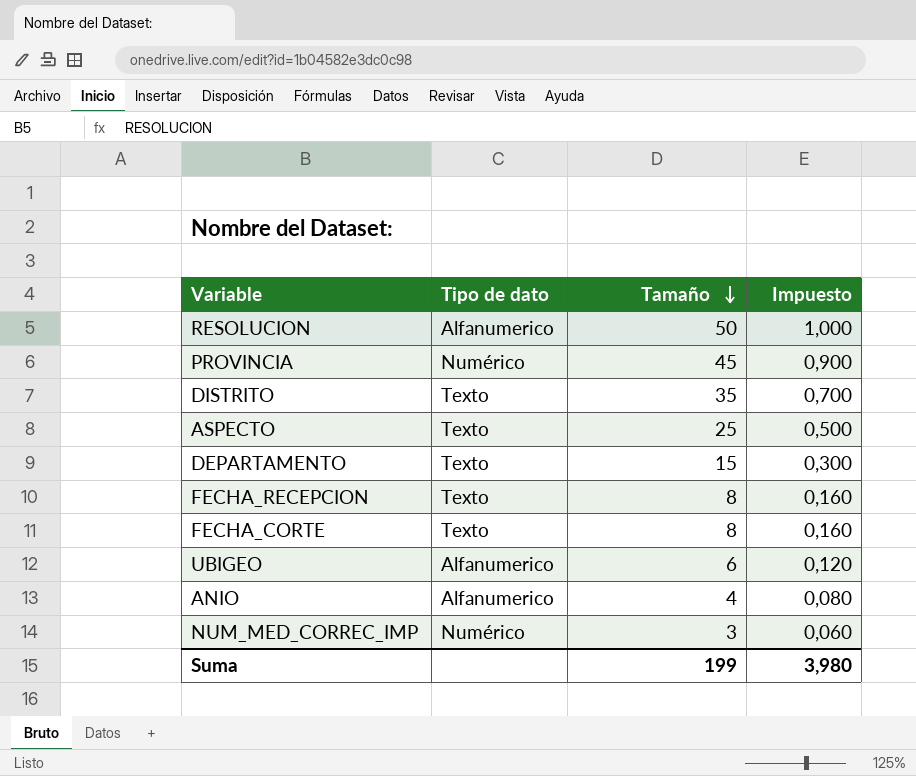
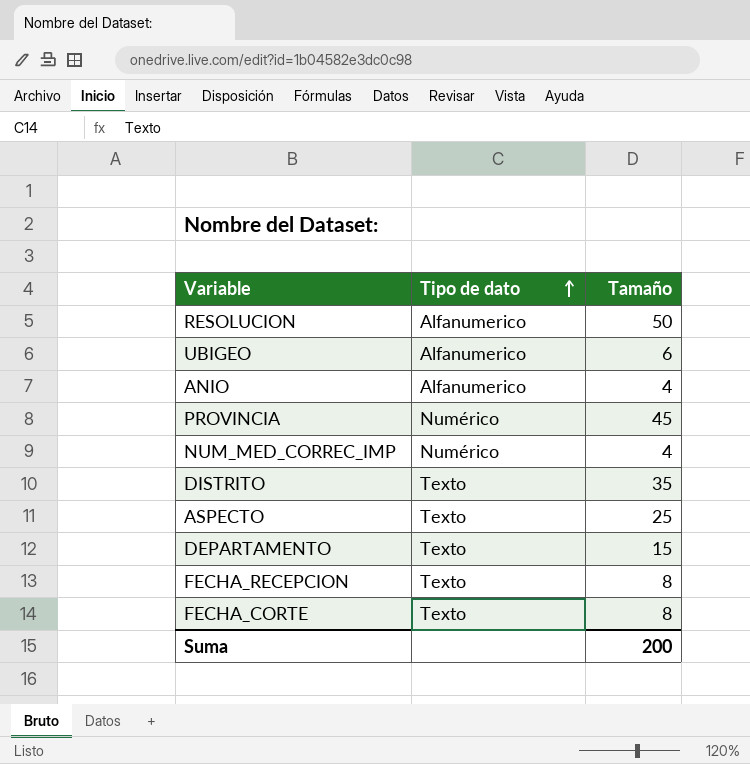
row order: Tamaño descending -> Tipo de dato ascending
column Impuesto | formula: [Tamaño] * 0,02 -> none
NUM_MED_CORREC_IMP | Tamaño: 3 -> 4
Suma | Tamaño: 199 -> 200

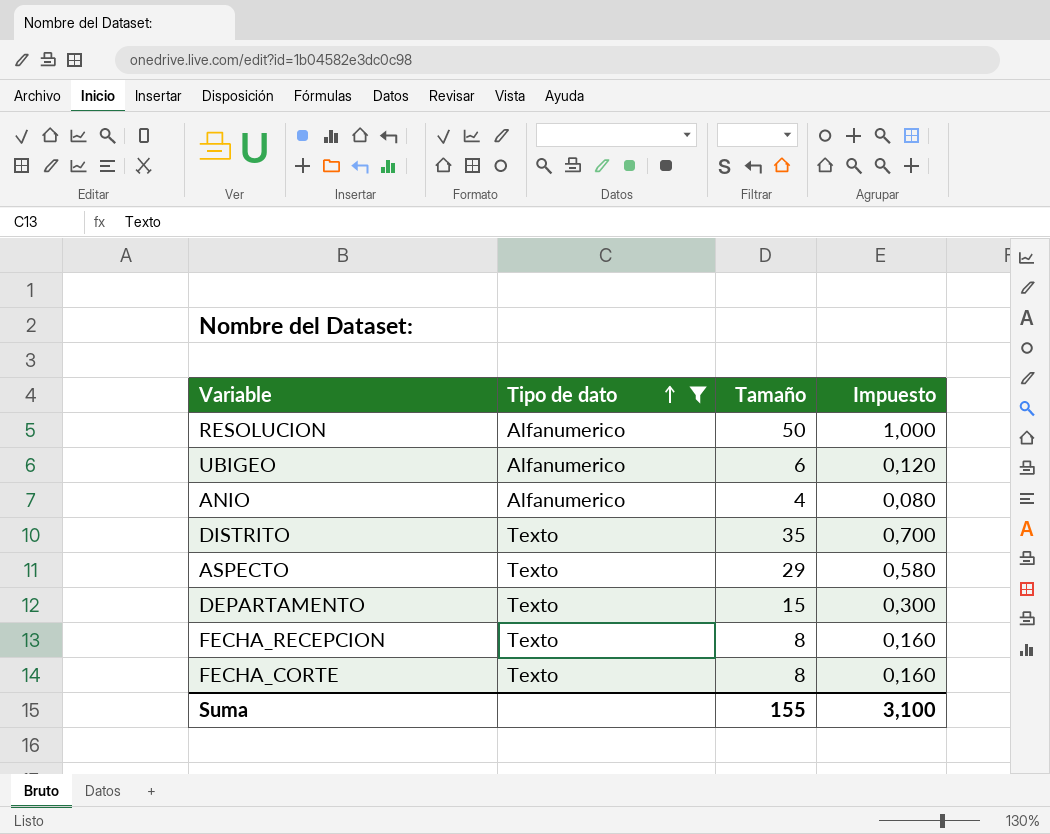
filter: none -> Tipo de dato != Numérico
column Impuesto | formula: none -> [Tamaño] * 0,02
ASPECTO | Tamaño: 25 -> 29
Suma | Tamaño: 200 -> 155

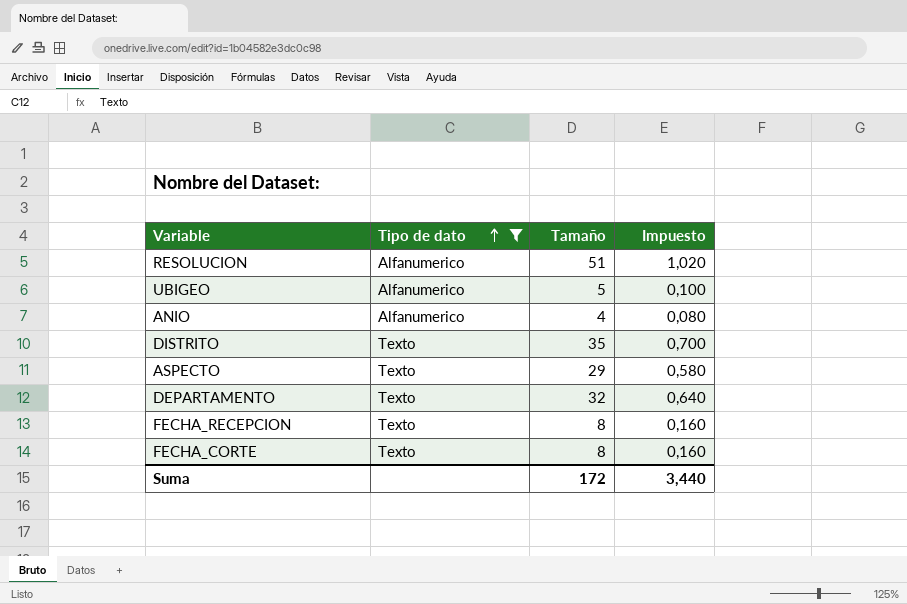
RESOLUCION | Tamaño: 50 -> 51
RESOLUCION | Impuesto: 1,000 -> 1,020
UBIGEO | Tamaño: 6 -> 5
UBIGEO | Impuesto: 0,120 -> 0,100
DEPARTAMENTO | Tamaño: 15 -> 32
DEPARTAMENTO | Impuesto: 0,300 -> 0,640
Suma | Tamaño: 155 -> 172
Suma | Impuesto: 3,100 -> 3,440

